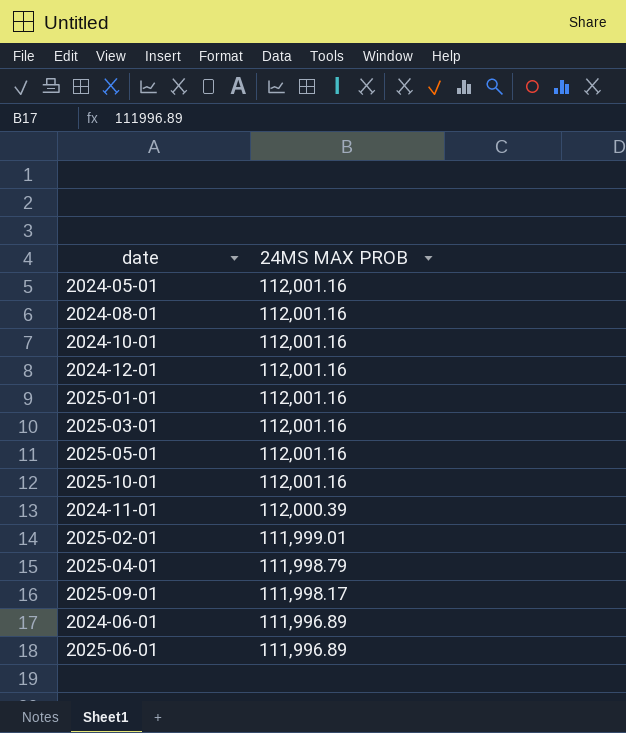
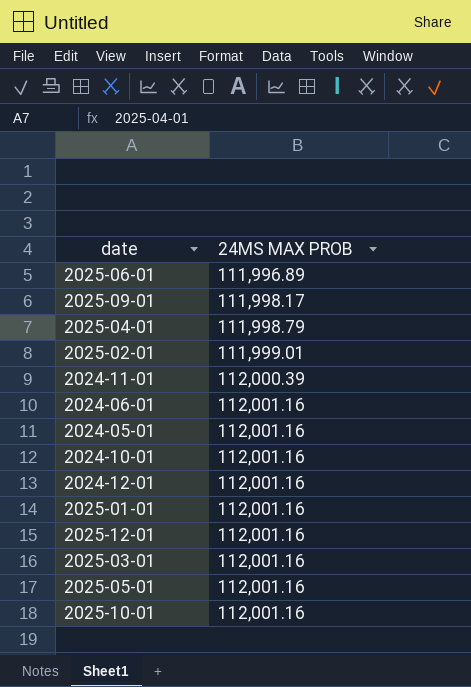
row order: 24MS MAX PROB descending -> 24MS MAX PROB ascending
row 2024-08-01: 112,001.16 -> none
2024-06-01 | 24MS MAX PROB: 111,996.89 -> 112,001.16
row 2025-12-01: none -> 112,001.16

